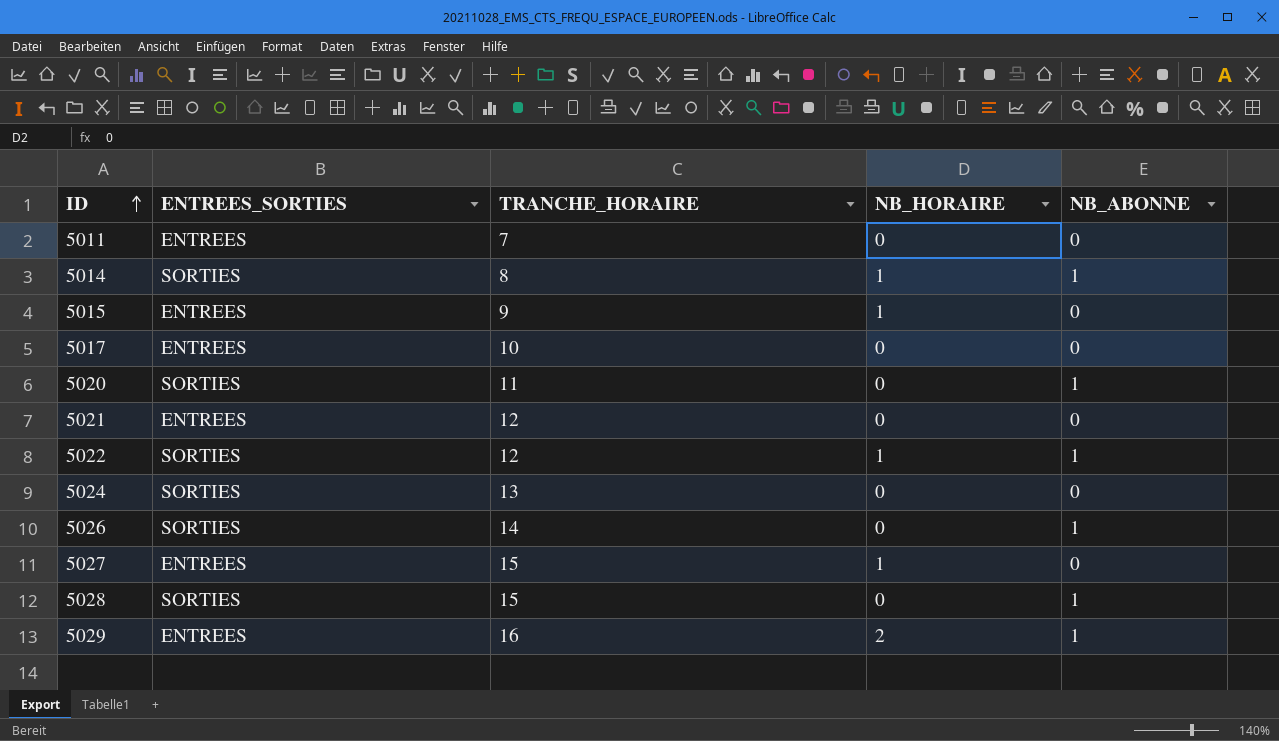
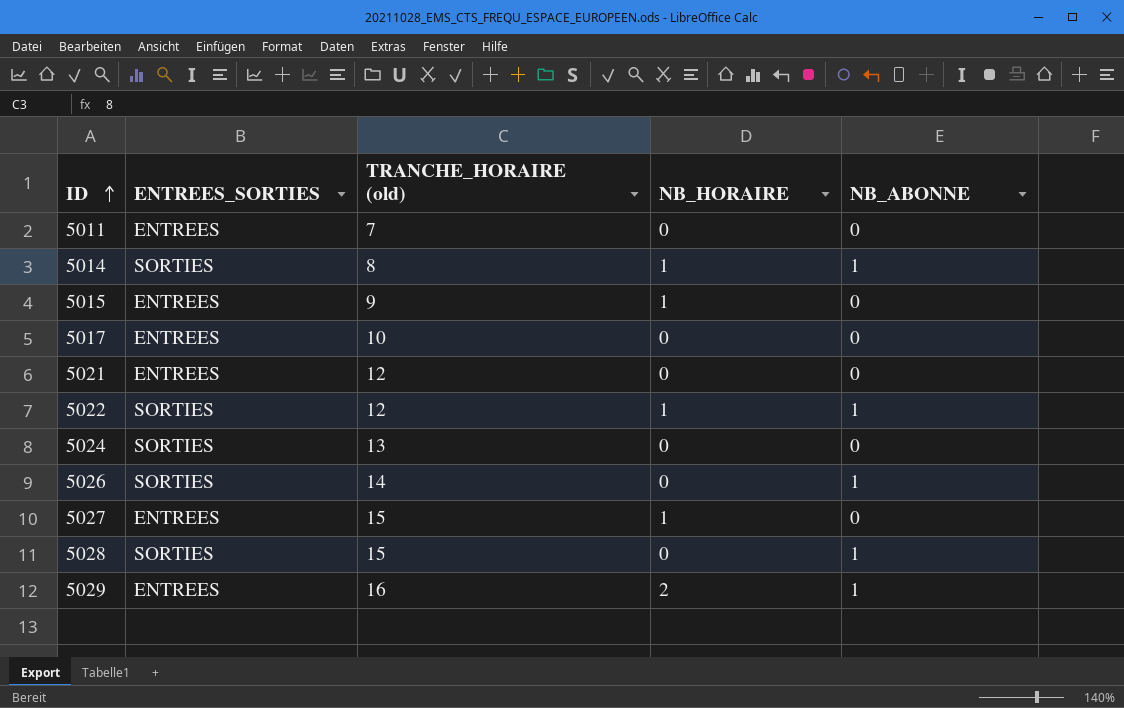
column name: TRANCHE_HORAIRE -> TRANCHE_HORAIRE (old)
row 5020: SORTIES | 11 | 0 | 1 -> none

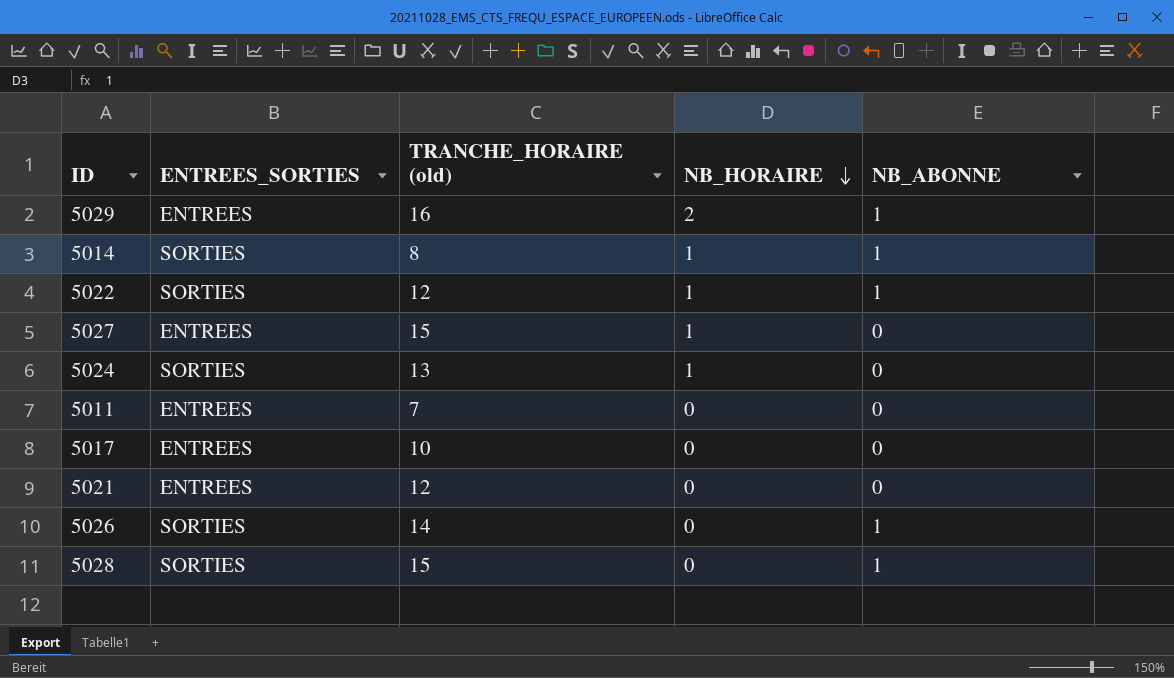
row order: ID ascending -> NB_HORAIRE descending
row 5015: ENTREES | 9 | 1 | 0 -> none
5024 | NB_HORAIRE: 0 -> 1

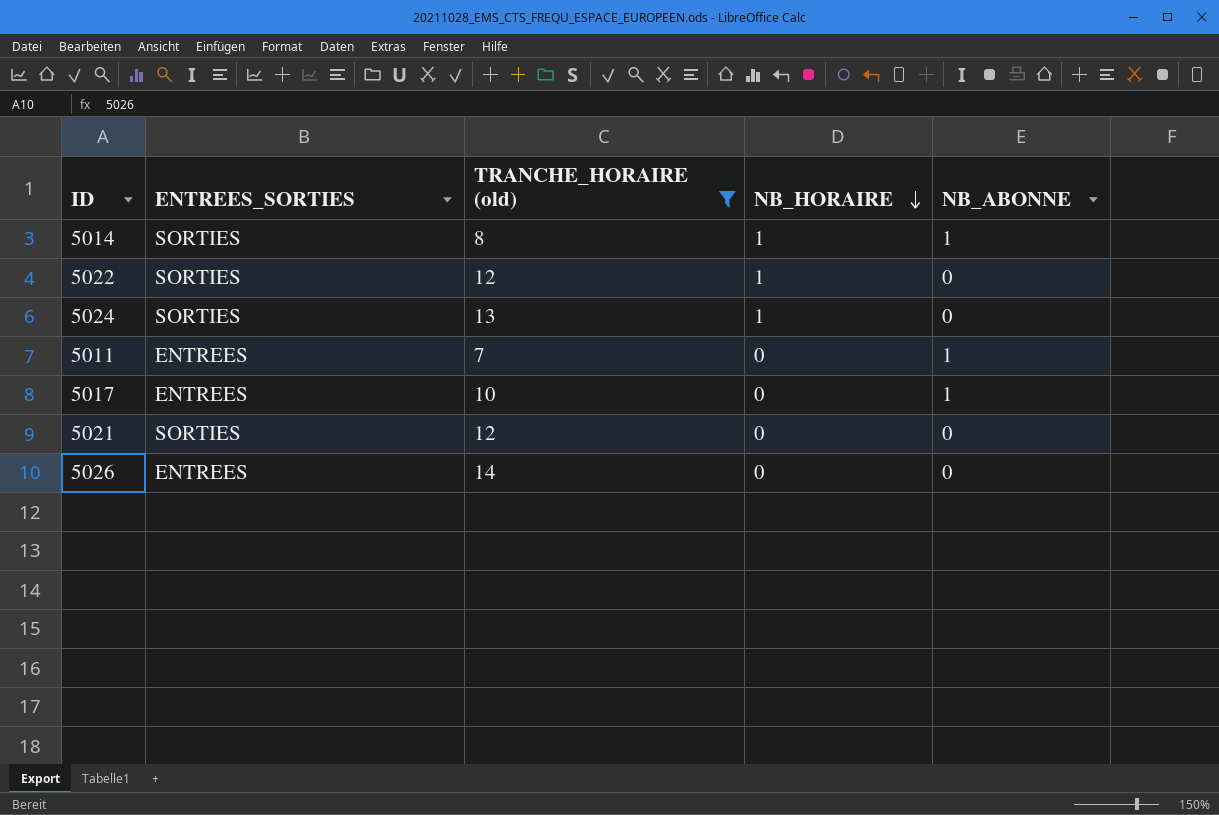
filter: none -> TRANCHE_HORAIRE (old) <= 14
5022 | NB_ABONNE: 1 -> 0
5011 | NB_ABONNE: 0 -> 1
5017 | NB_ABONNE: 0 -> 1
5021 | ENTREES_SORTIES: ENTREES -> SORTIES
5026 | ENTREES_SORTIES: SORTIES -> ENTREES
5026 | NB_ABONNE: 1 -> 0

